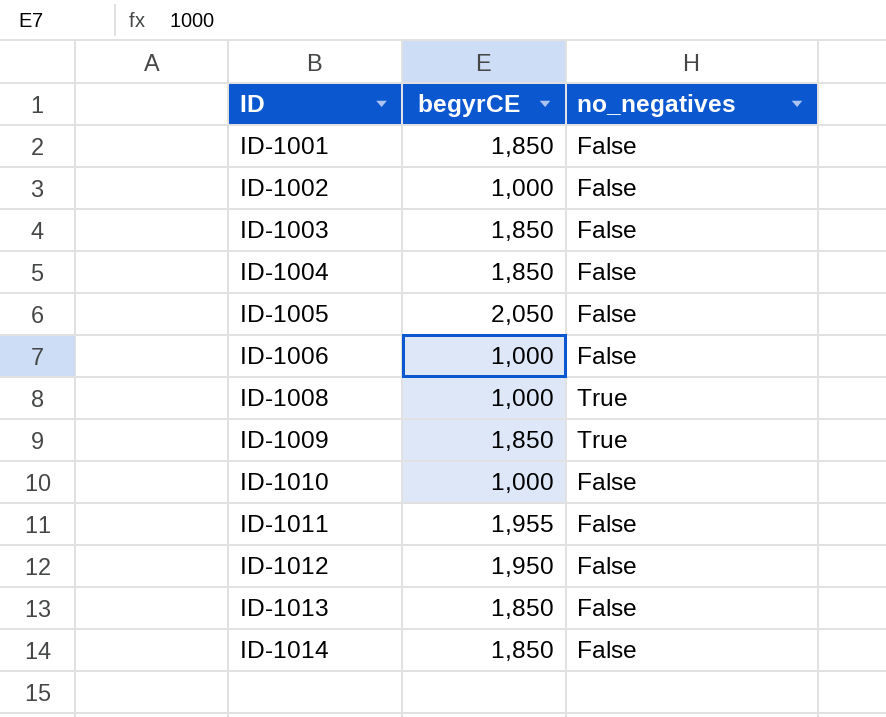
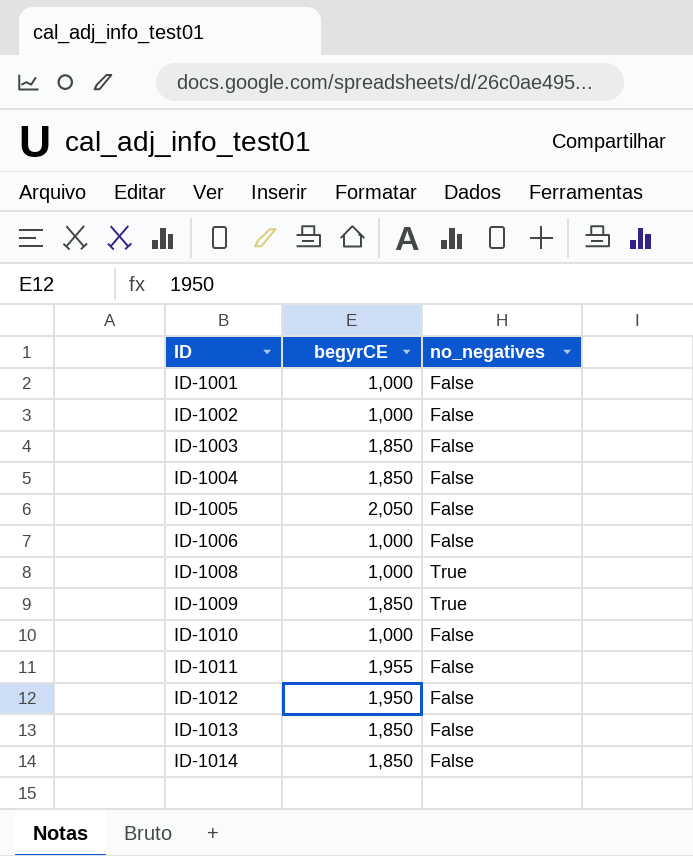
ID-1001 | begyrCE: 1,850 -> 1,000

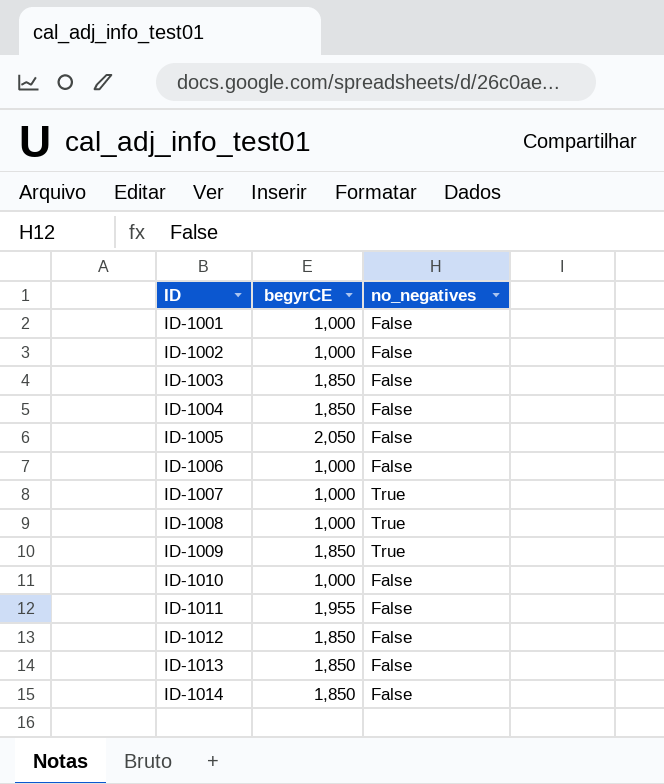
row ID-1007: none -> 1,000 | True
ID-1012 | begyrCE: 1,950 -> 1,850

